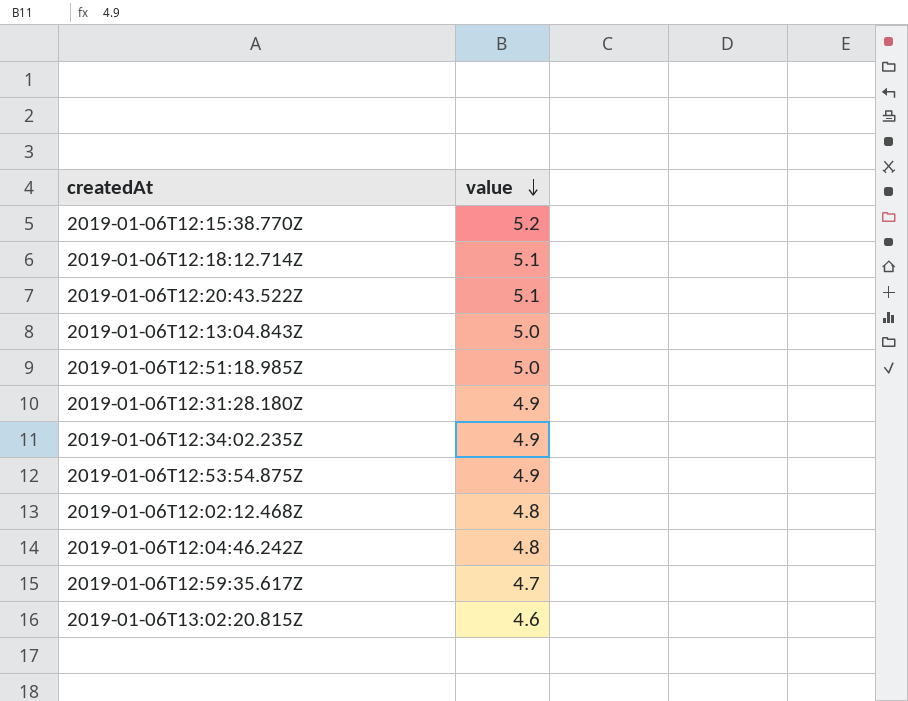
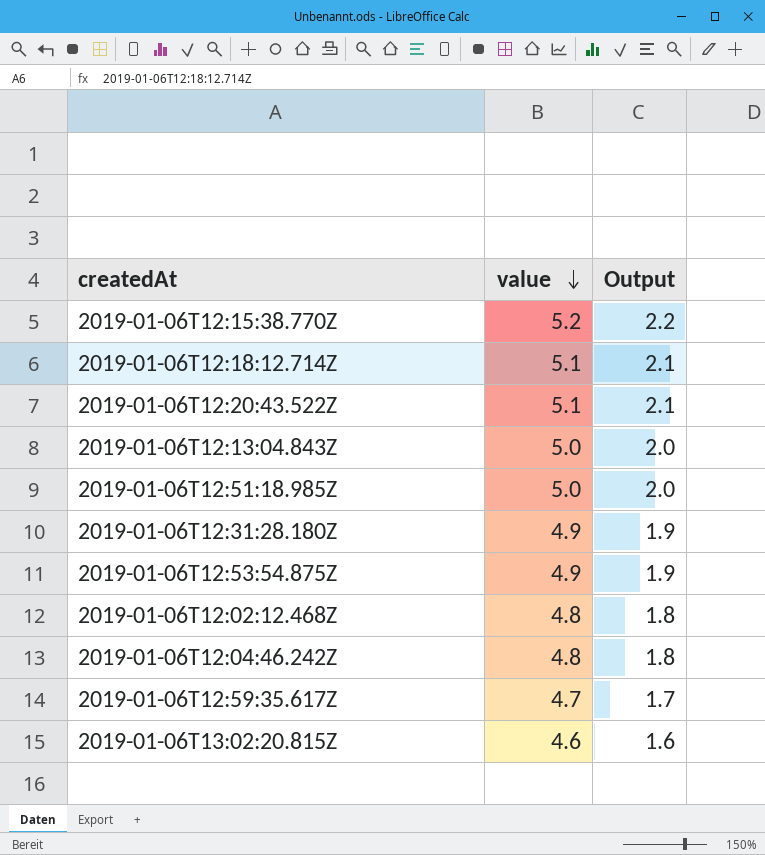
column Output | formula: none -> [value] - 3
row 2019-01-06T12:34:02.235Z: 4.9 -> none

